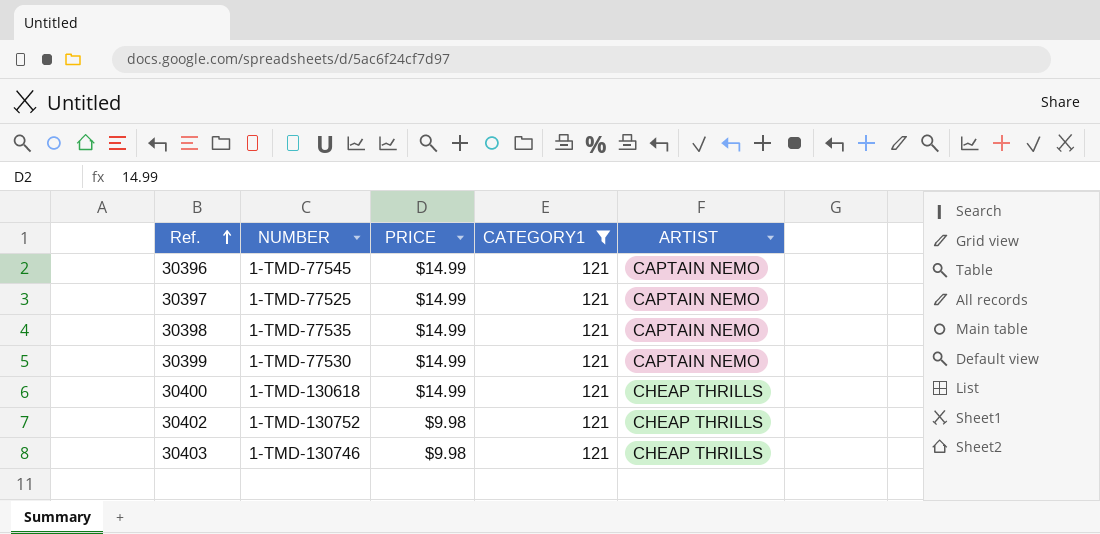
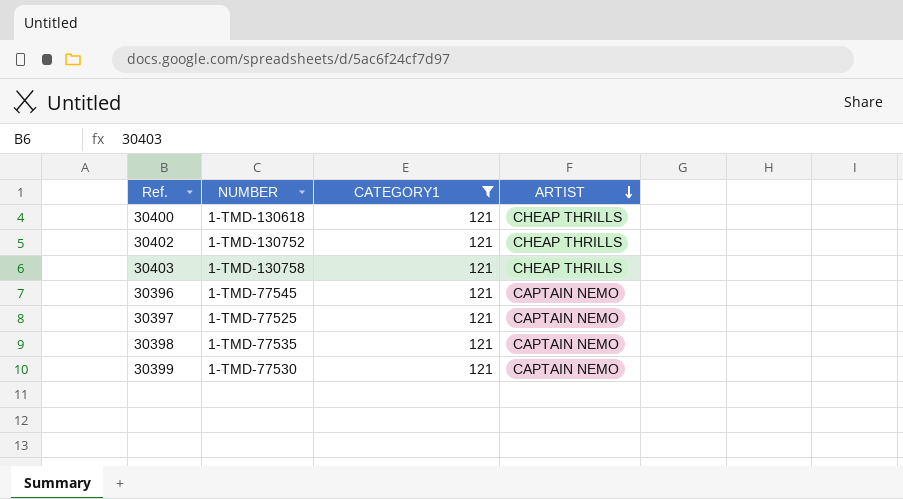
row order: Ref. ascending -> ARTIST descending
column PRICE | position: 3 -> none
30403 | NUMBER: 1-TMD-130746 -> 1-TMD-130758

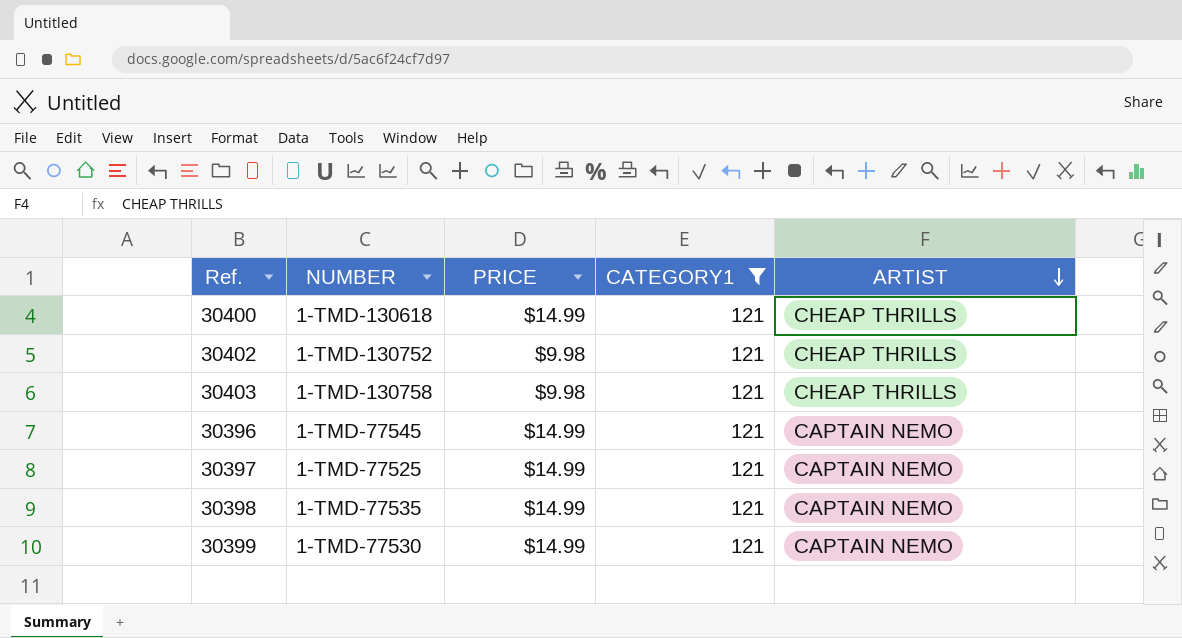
column PRICE | position: none -> 3

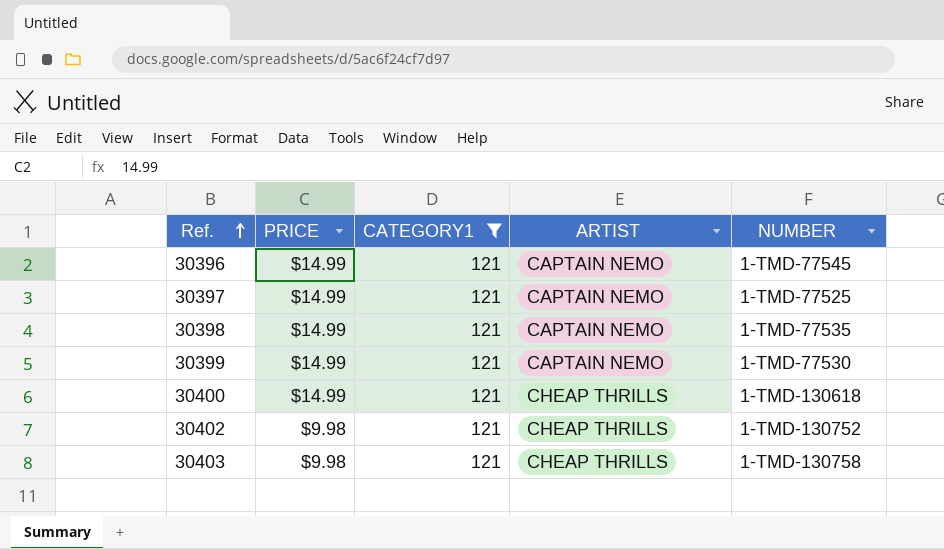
row order: ARTIST descending -> Ref. ascending
column NUMBER | position: 2 -> 5

